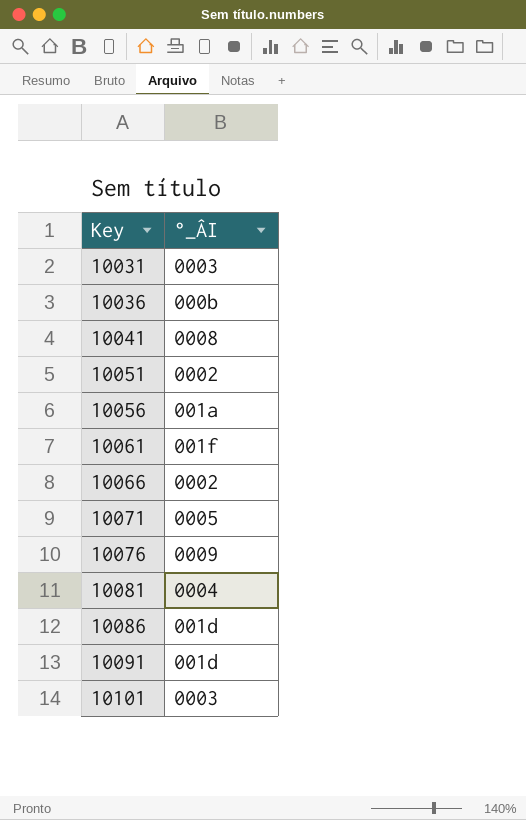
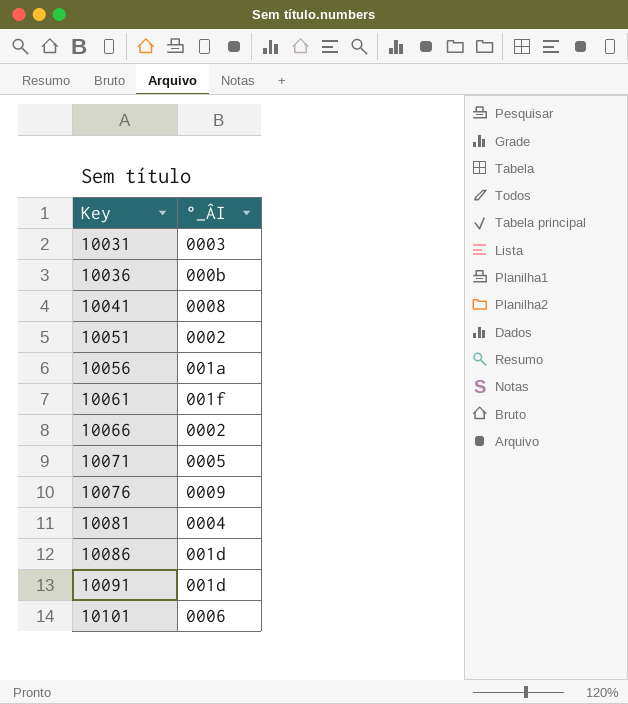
10101 | °_ÂI: 0003 -> 0006

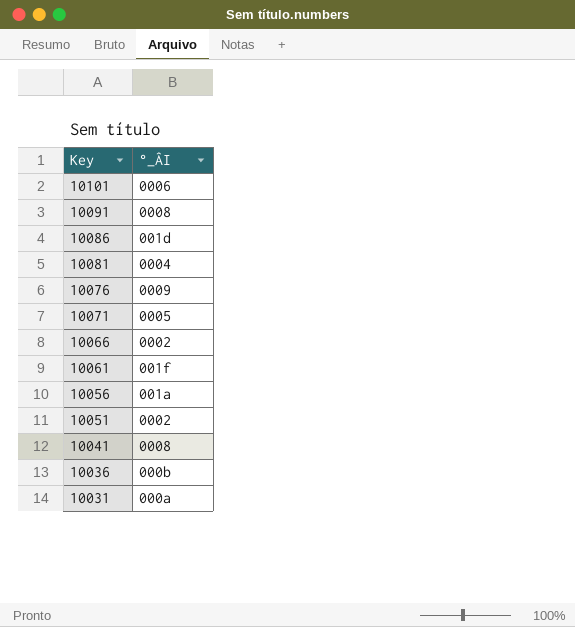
row order: Key ascending -> Key descending
10091 | °_ÂI: 001d -> 0008
10031 | °_ÂI: 0003 -> 000a

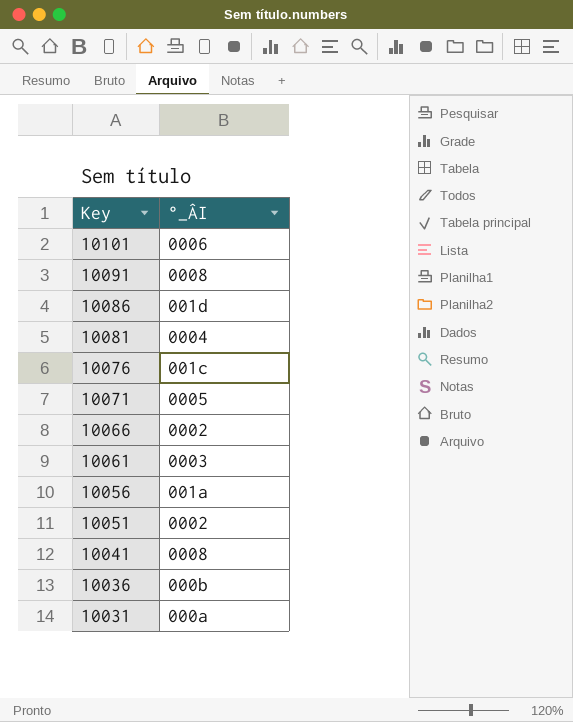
10076 | °_ÂI: 0009 -> 001c
10061 | °_ÂI: 001f -> 0003

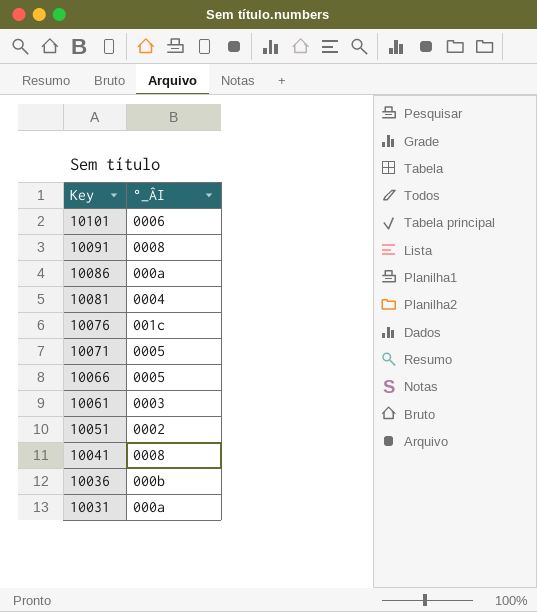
row 10056: 001a -> none
10086 | °_ÂI: 001d -> 000a
10066 | °_ÂI: 0002 -> 0005

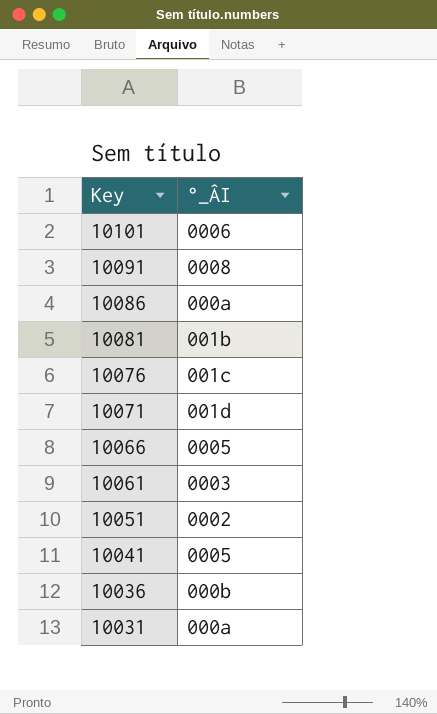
10081 | °_ÂI: 0004 -> 001b
10071 | °_ÂI: 0005 -> 001d
10041 | °_ÂI: 0008 -> 0005

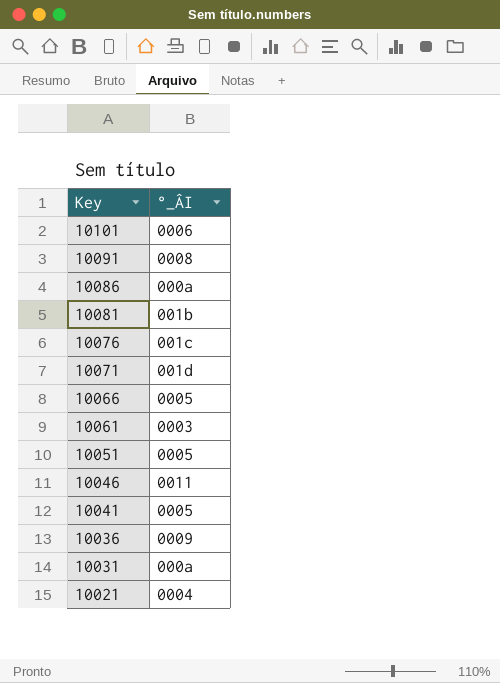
10051 | °_ÂI: 0002 -> 0005
row 10046: none -> 0011
10036 | °_ÂI: 000b -> 0009
row 10021: none -> 0004

